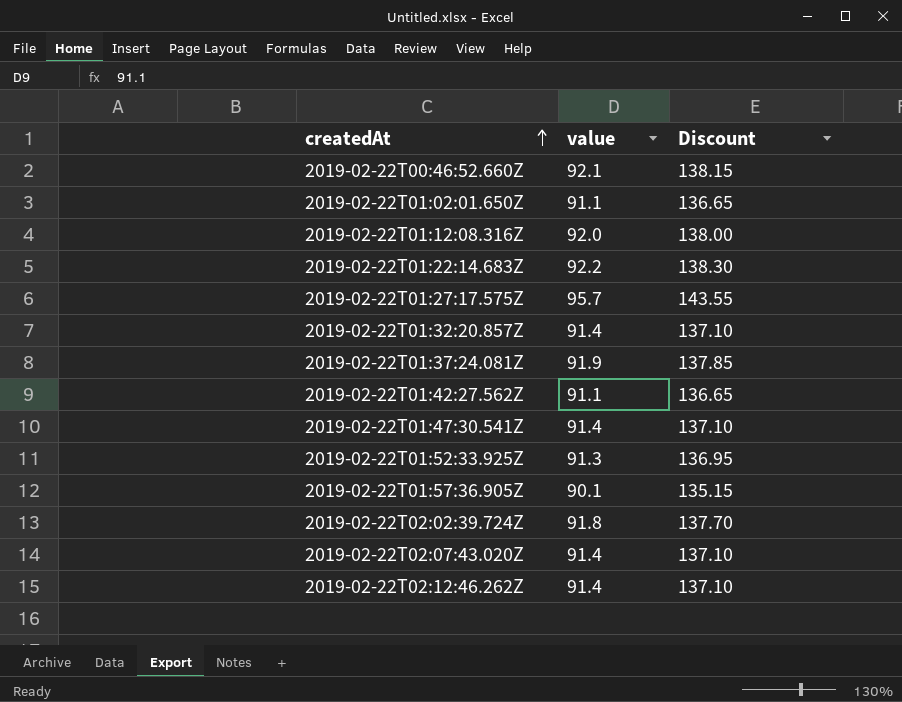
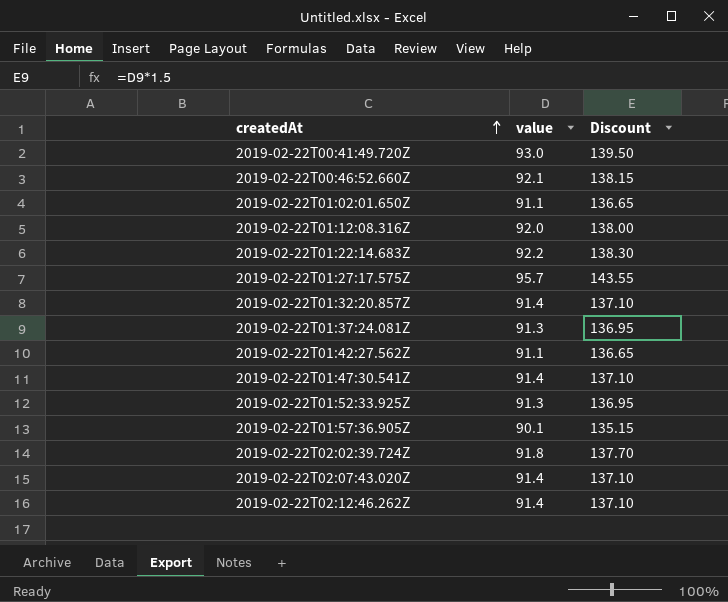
row 2019-02-22T00:41:49.720Z: none -> 93.0 | 139.50
2019-02-22T01:37:24.081Z | value: 91.9 -> 91.3
2019-02-22T01:37:24.081Z | Discount: 137.85 -> 136.95

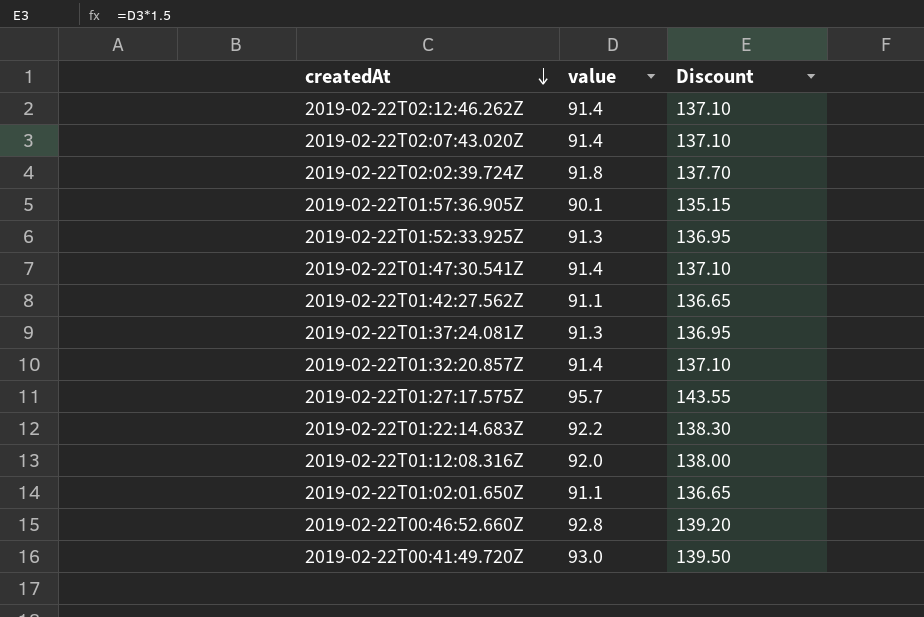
row order: createdAt ascending -> createdAt descending
2019-02-22T00:46:52.660Z | value: 92.1 -> 92.8
2019-02-22T00:46:52.660Z | Discount: 138.15 -> 139.20

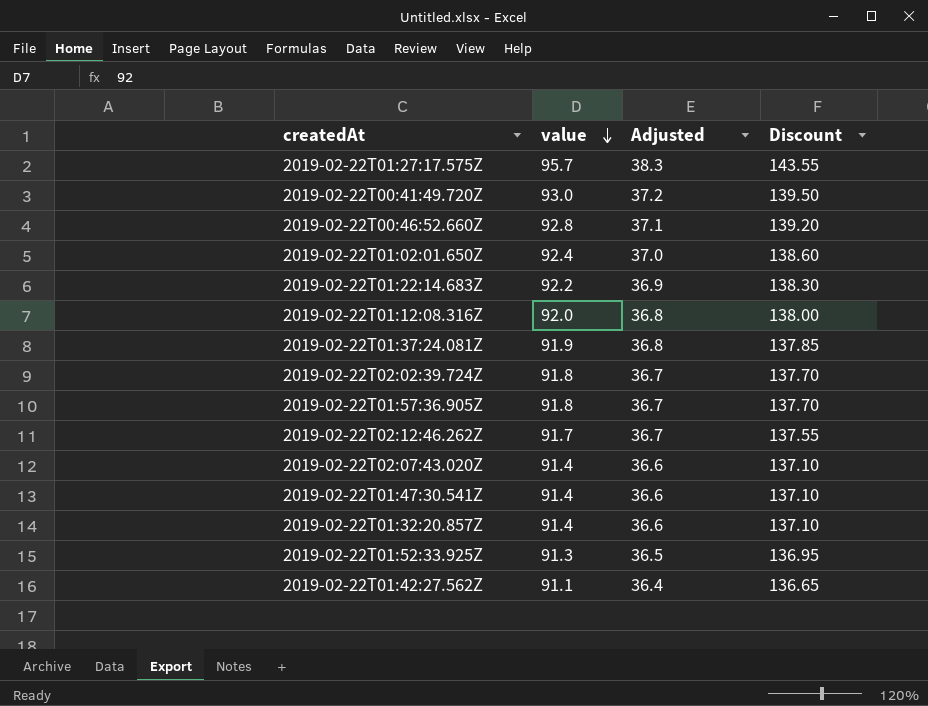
row order: createdAt descending -> value descending
column Adjusted | formula: none -> [value] * 0.4
2019-02-22T01:02:01.650Z | value: 91.1 -> 92.4
2019-02-22T01:02:01.650Z | Discount: 136.65 -> 138.60
2019-02-22T01:37:24.081Z | value: 91.3 -> 91.9
2019-02-22T01:37:24.081Z | Discount: 136.95 -> 137.85
2019-02-22T01:57:36.905Z | value: 90.1 -> 91.8
2019-02-22T01:57:36.905Z | Discount: 135.15 -> 137.70
2019-02-22T02:12:46.262Z | value: 91.4 -> 91.7
2019-02-22T02:12:46.262Z | Discount: 137.10 -> 137.55

